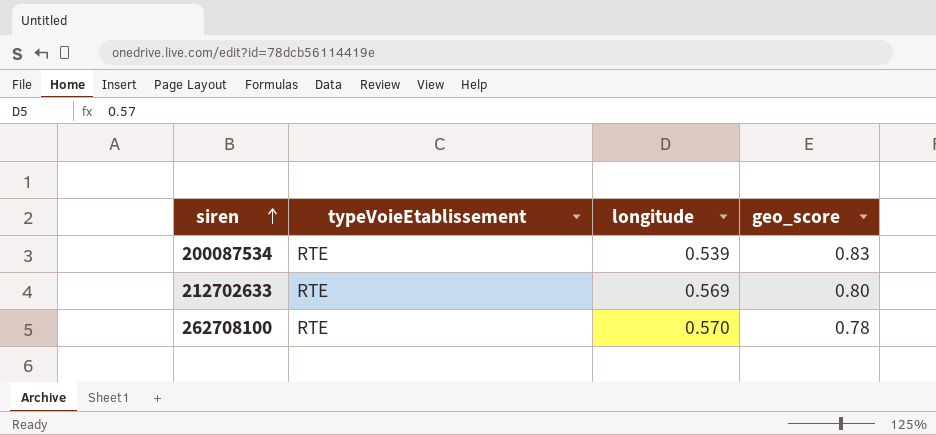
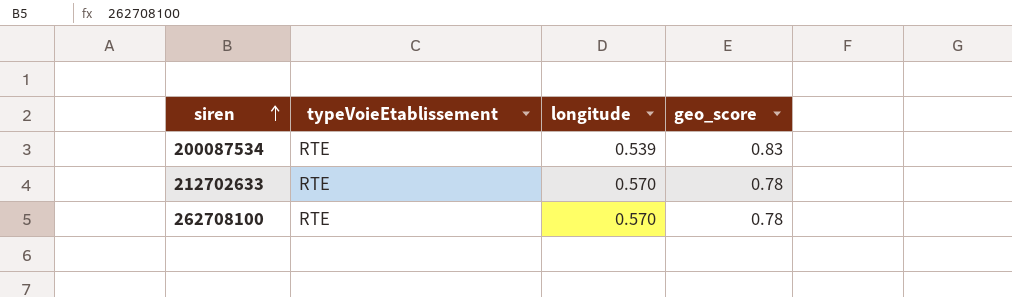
212702633 | longitude: 0.569 -> 0.570
212702633 | geo_score: 0.80 -> 0.78

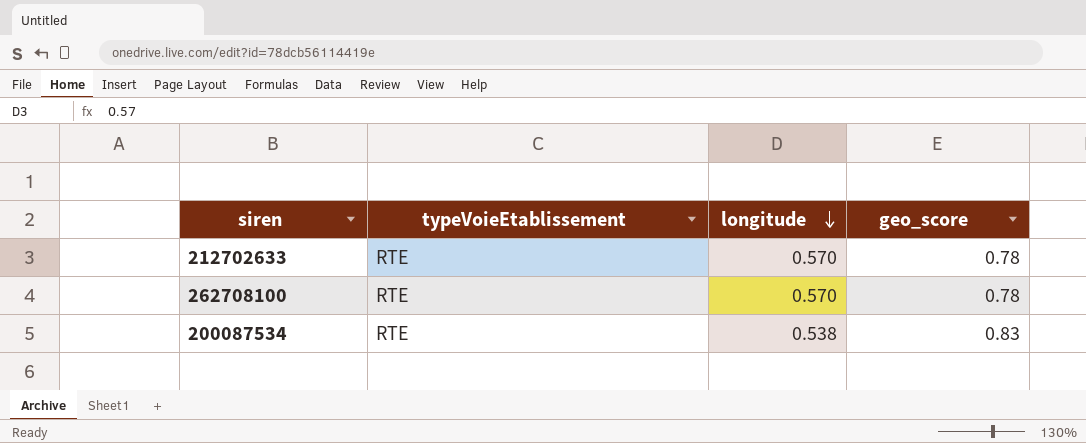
row order: siren ascending -> longitude descending
200087534 | longitude: 0.539 -> 0.538

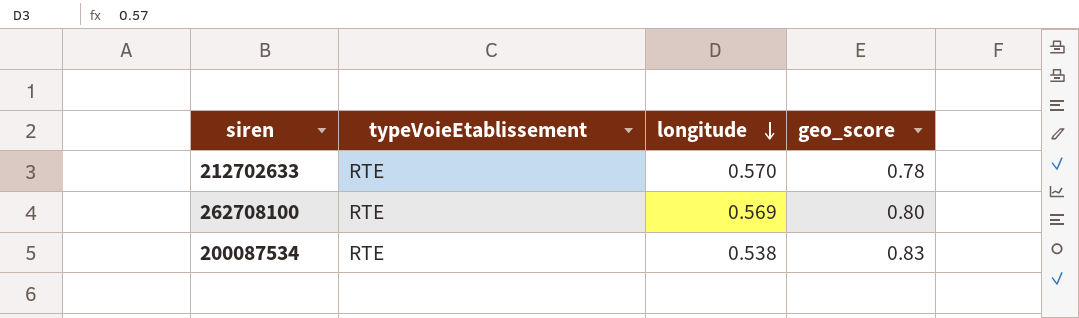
262708100 | longitude: 0.570 -> 0.569
262708100 | geo_score: 0.78 -> 0.80

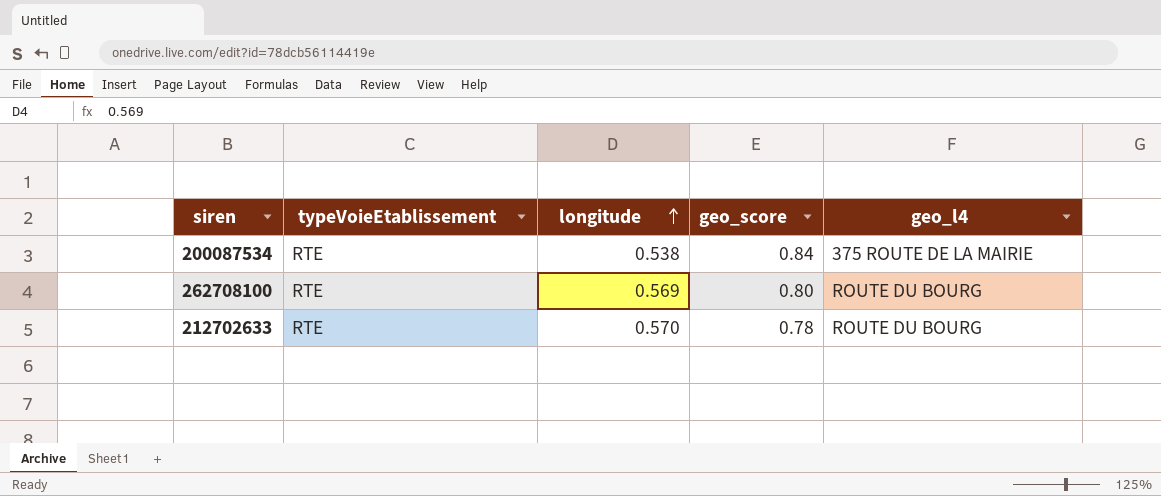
row order: longitude descending -> longitude ascending
column geo_l4 | position: none -> 5
200087534 | geo_score: 0.83 -> 0.84

